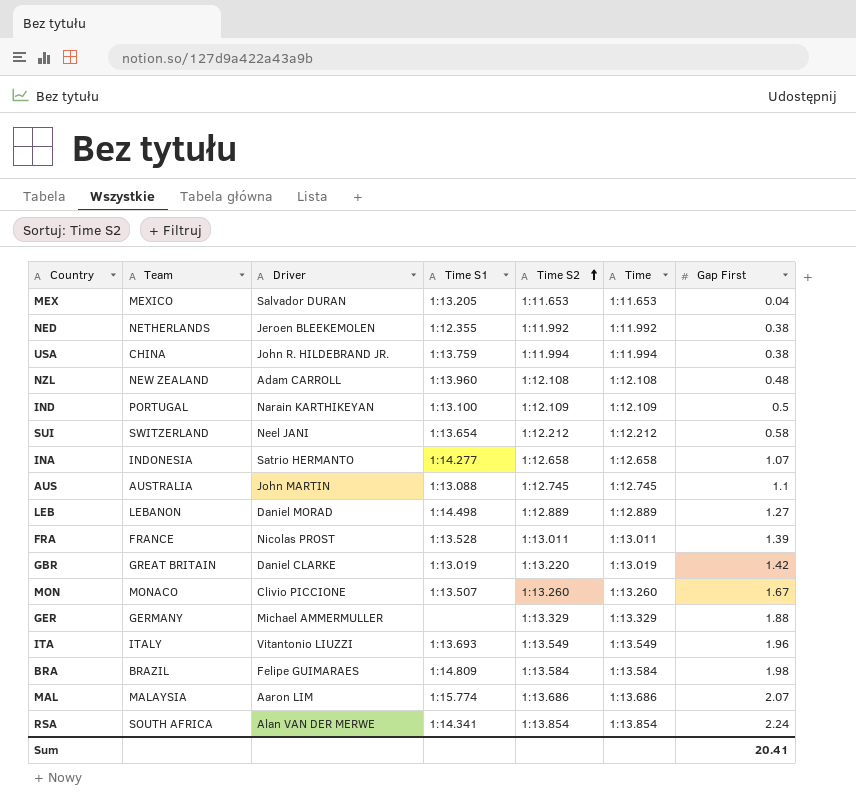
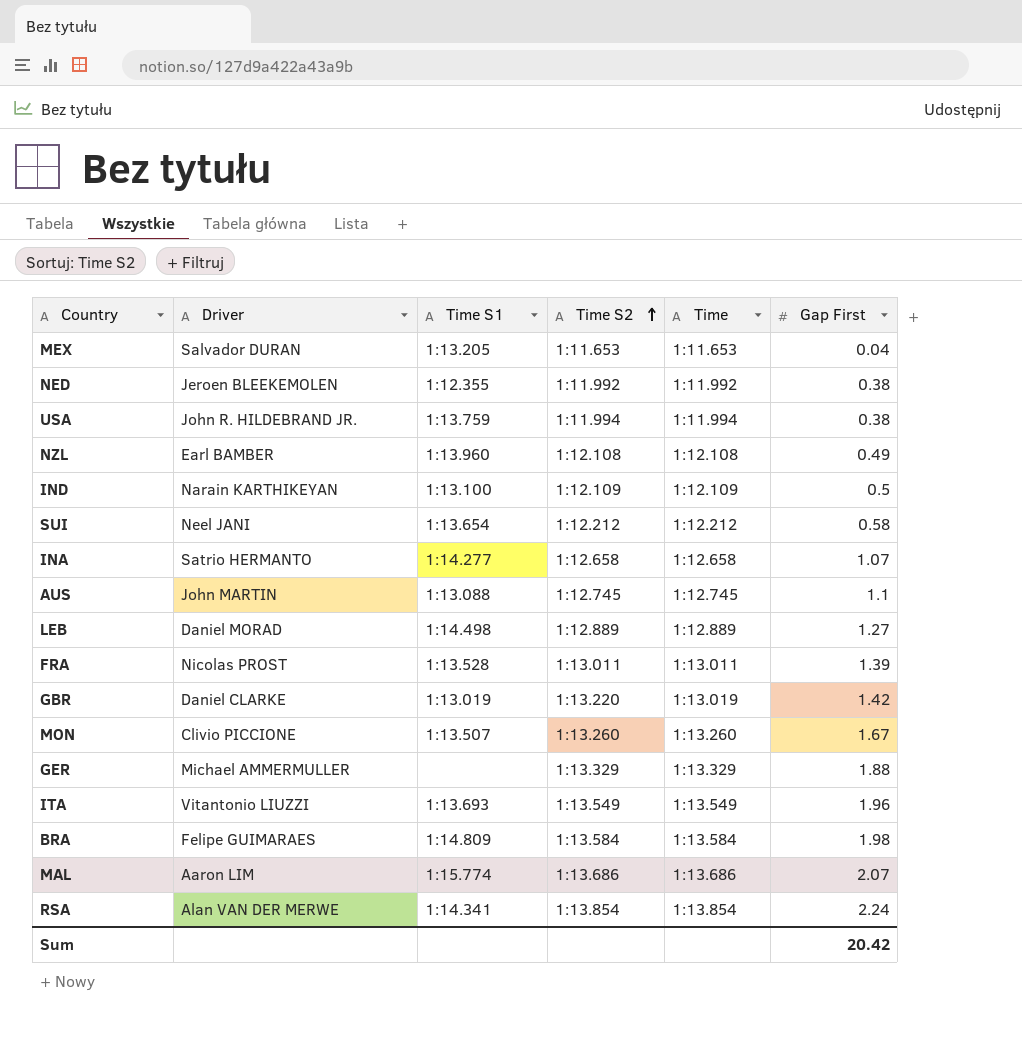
column Team | position: 2 -> none
NZL | Driver: Adam CARROLL -> Earl BAMBER
NZL | Gap First: 0.48 -> 0.49
Sum | Gap First: 20.41 -> 20.42

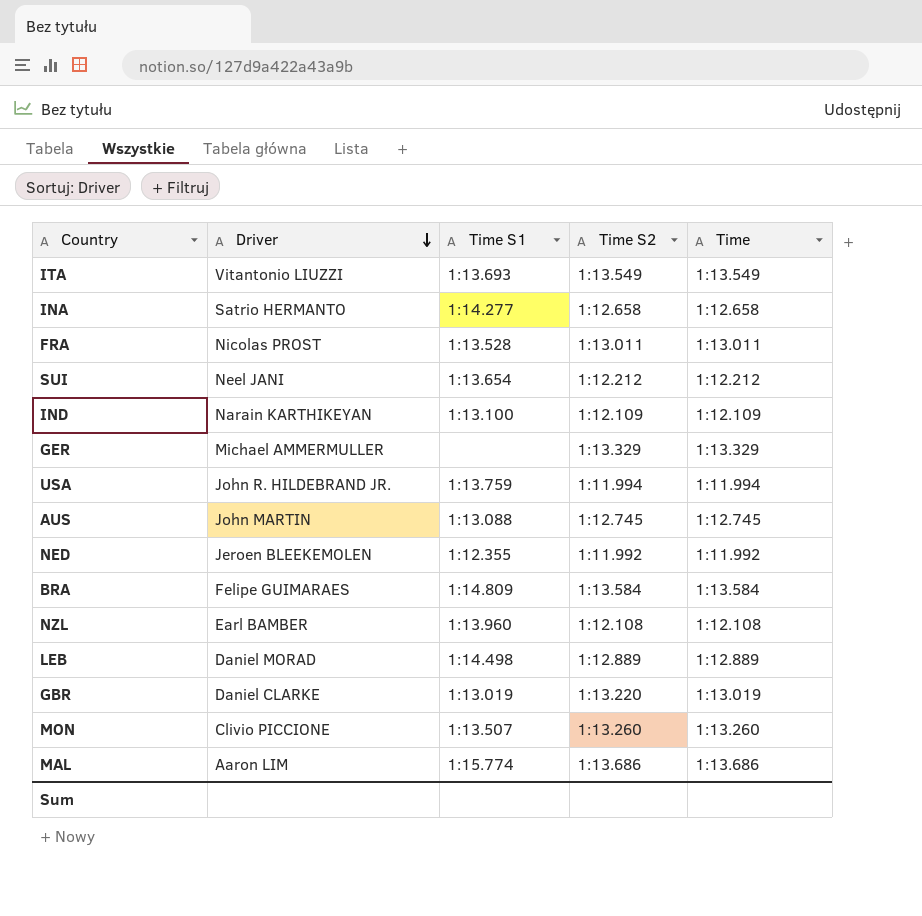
row order: Time S2 ascending -> Driver descending
column Gap First | position: 6 -> none
row MEX: Salvador DURAN | 1:13.205 | 1:11.653 | 1:11.653 | 0.04 -> none
row RSA: Alan VAN DER MERWE | 1:14.341 | 1:13.854 | 1:13.854 | 2.24 -> none

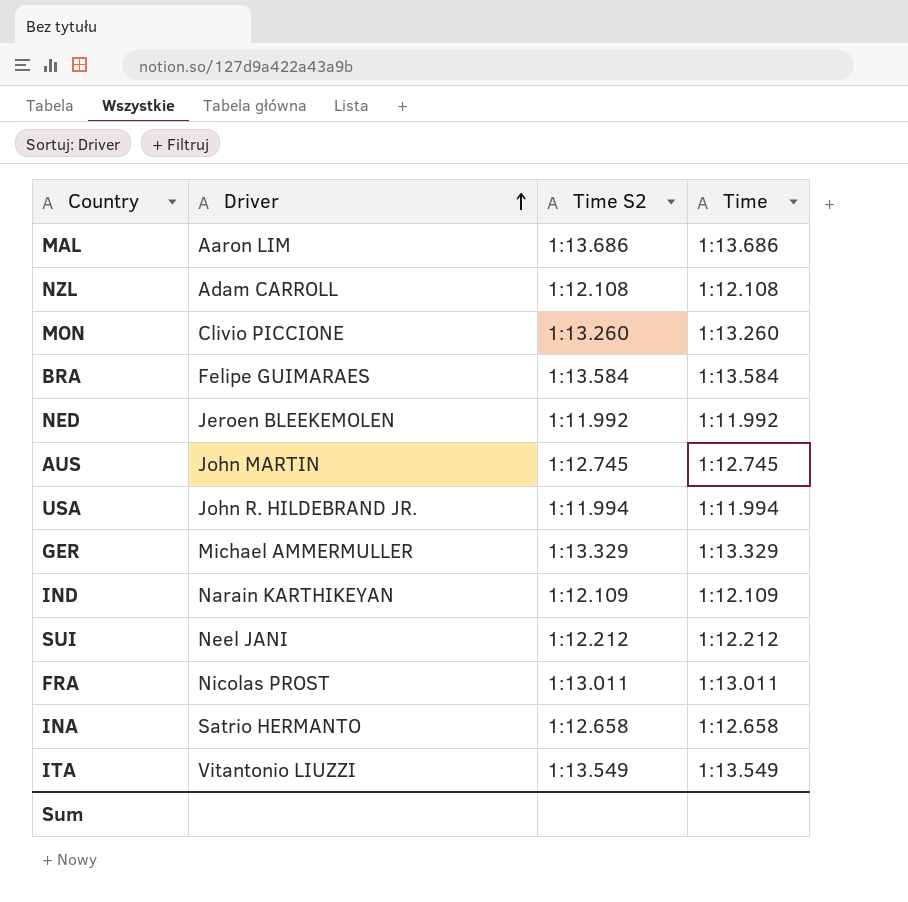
row order: Driver descending -> Driver ascending
column Time S1 | position: 3 -> none
row LEB: Daniel MORAD | 1:14.498 | 1:12.889 | 1:12.889 -> none
row GBR: Daniel CLARKE | 1:13.019 | 1:13.220 | 1:13.019 -> none
NZL | Driver: Earl BAMBER -> Adam CARROLL

